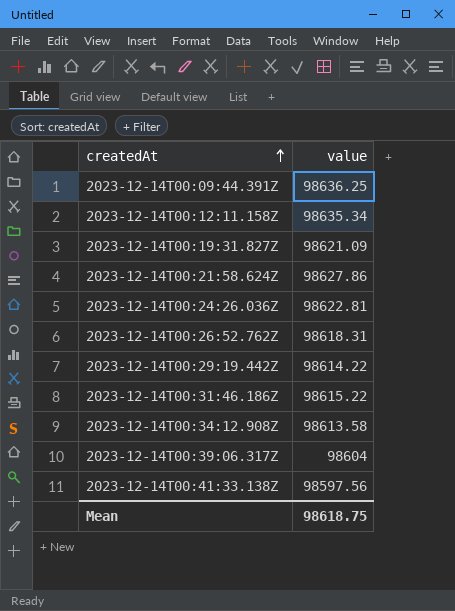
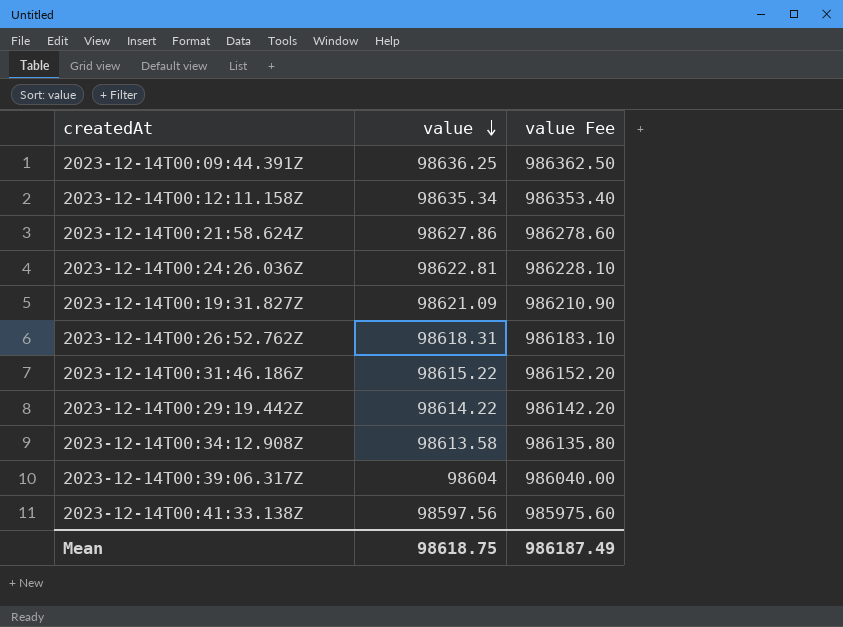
row order: createdAt ascending -> value descending
column value Fee | formula: none -> [value] * 10

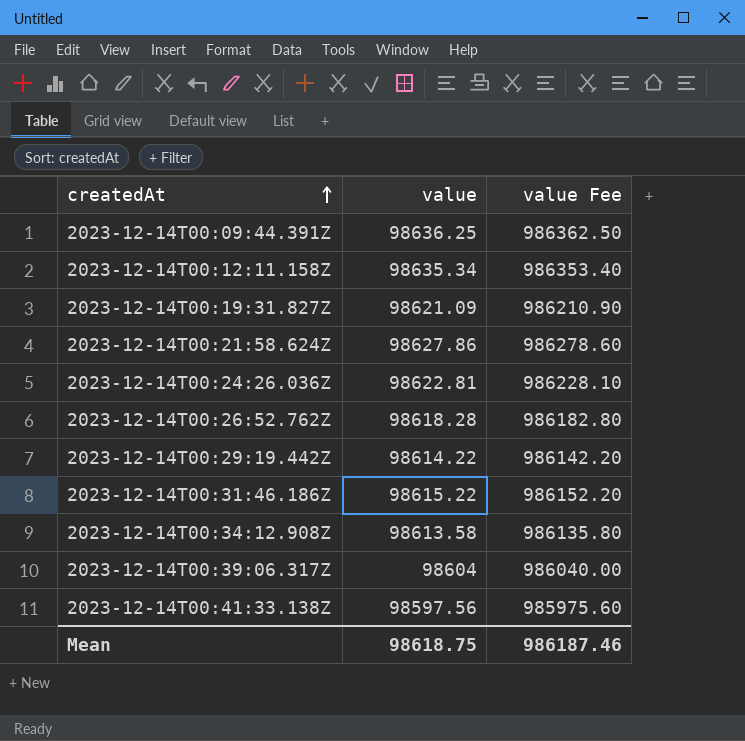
row order: value descending -> createdAt ascending
2023-12-14T00:26:52.762Z | value: 98618.31 -> 98618.28
2023-12-14T00:26:52.762Z | value Fee: 986183.10 -> 986182.80
Mean | value Fee: 986187.49 -> 986187.46

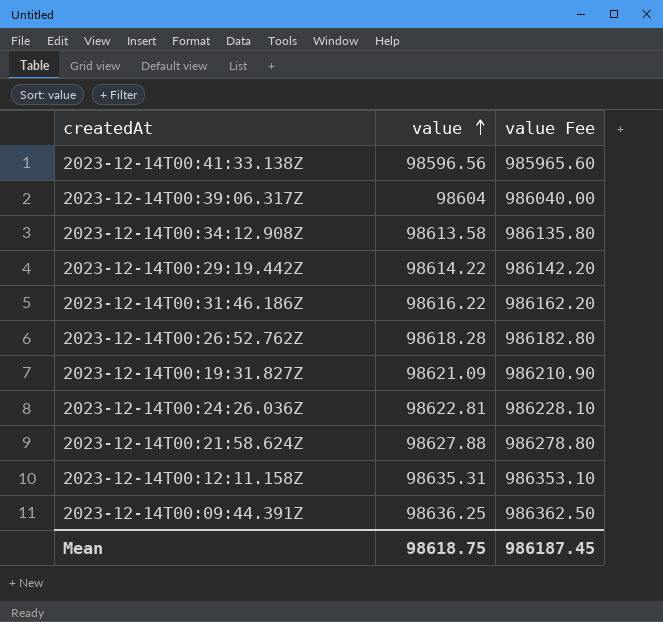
row order: createdAt ascending -> value ascending
2023-12-14T00:41:33.138Z | value: 98597.56 -> 98596.56
2023-12-14T00:41:33.138Z | value Fee: 985975.60 -> 985965.60
2023-12-14T00:31:46.186Z | value: 98615.22 -> 98616.22
2023-12-14T00:31:46.186Z | value Fee: 986152.20 -> 986162.20
2023-12-14T00:21:58.624Z | value: 98627.86 -> 98627.88
2023-12-14T00:21:58.624Z | value Fee: 986278.60 -> 986278.80
2023-12-14T00:12:11.158Z | value: 98635.34 -> 98635.31
2023-12-14T00:12:11.158Z | value Fee: 986353.40 -> 986353.10
Mean | value Fee: 986187.46 -> 986187.45

